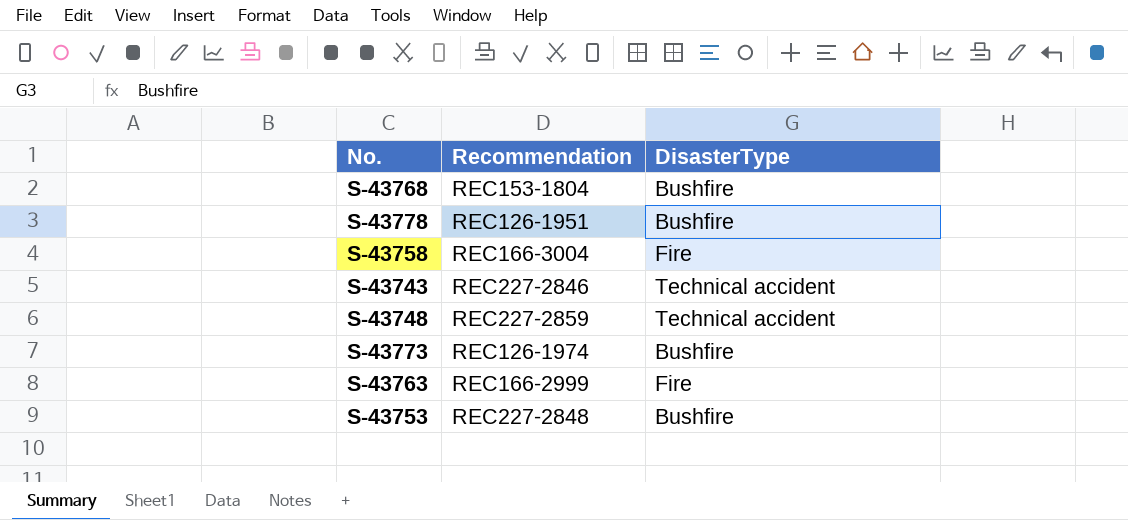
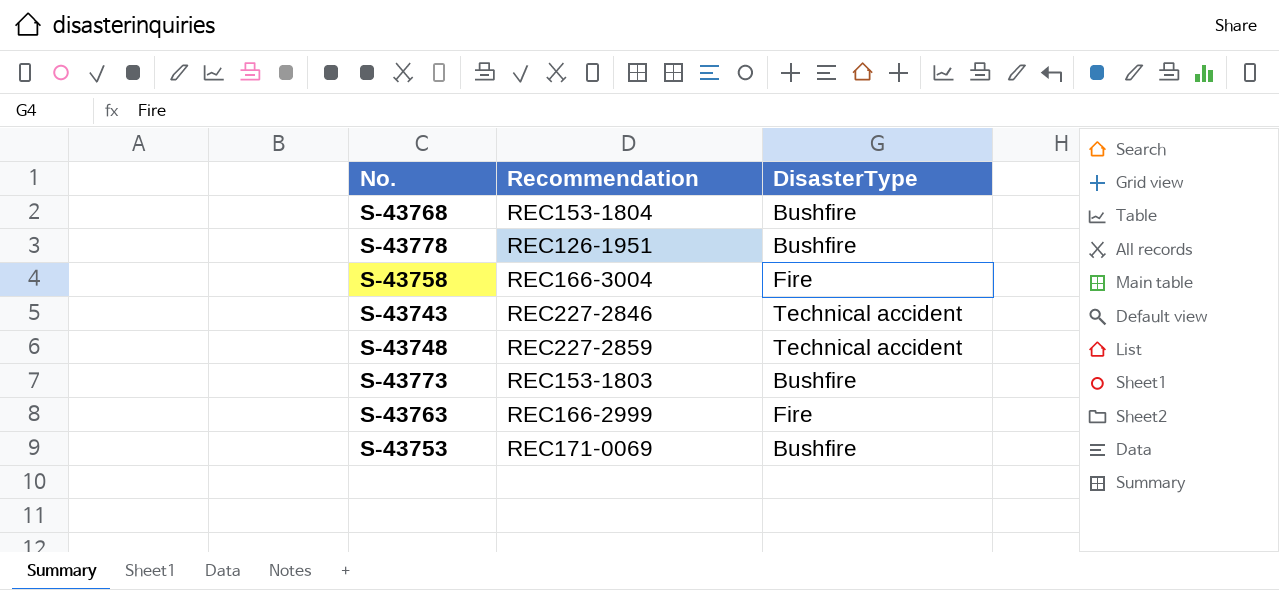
S-43773 | Recommendation: REC126-1974 -> REC153-1803
S-43753 | Recommendation: REC227-2848 -> REC171-0069

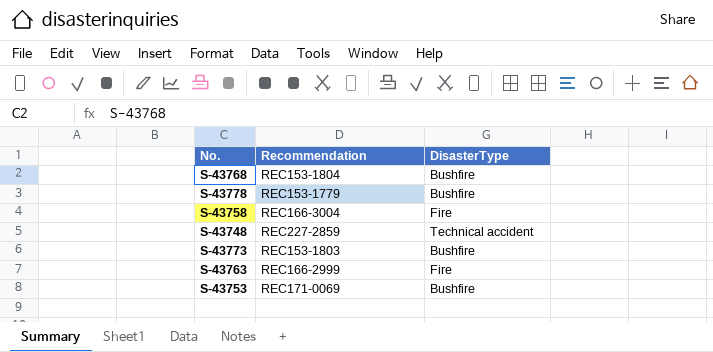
row S-43743: REC227-2846 | Technical accident -> none
S-43778 | Recommendation: REC126-1951 -> REC153-1779

